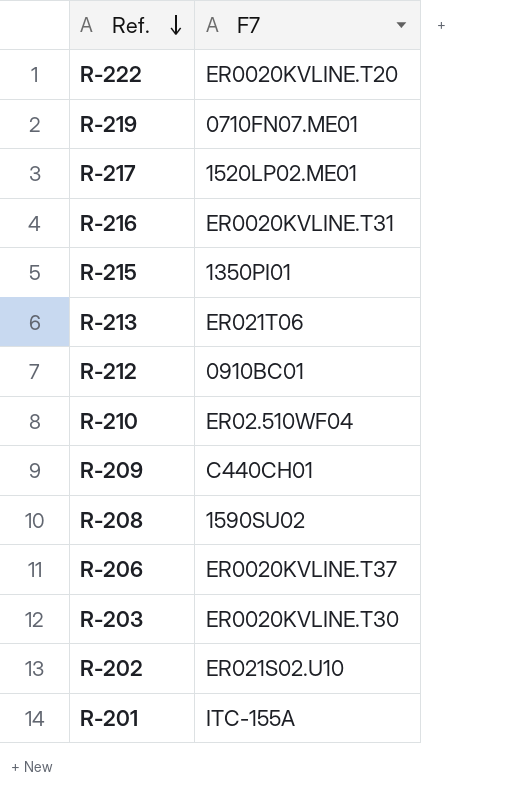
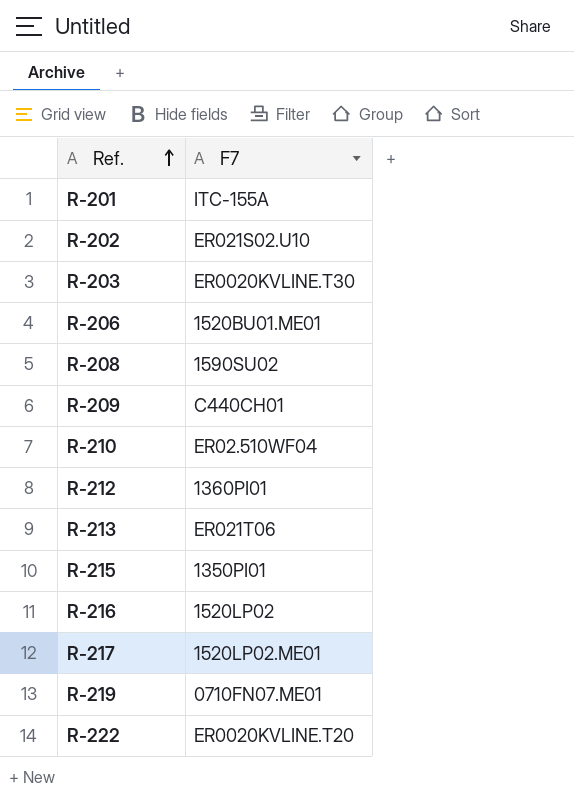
row order: Ref. descending -> Ref. ascending
R-206 | F7: ER0020KVLINE.T37 -> 1520BU01.ME01
R-212 | F7: 0910BC01 -> 1360PI01
R-216 | F7: ER0020KVLINE.T31 -> 1520LP02

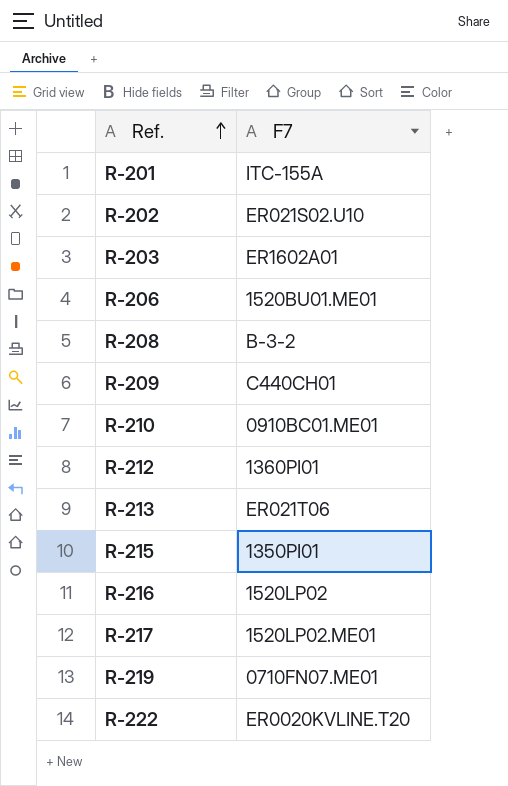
R-203 | F7: ER0020KVLINE.T30 -> ER1602A01
R-208 | F7: 1590SU02 -> B-3-2
R-210 | F7: ER02.510WF04 -> 0910BC01.ME01

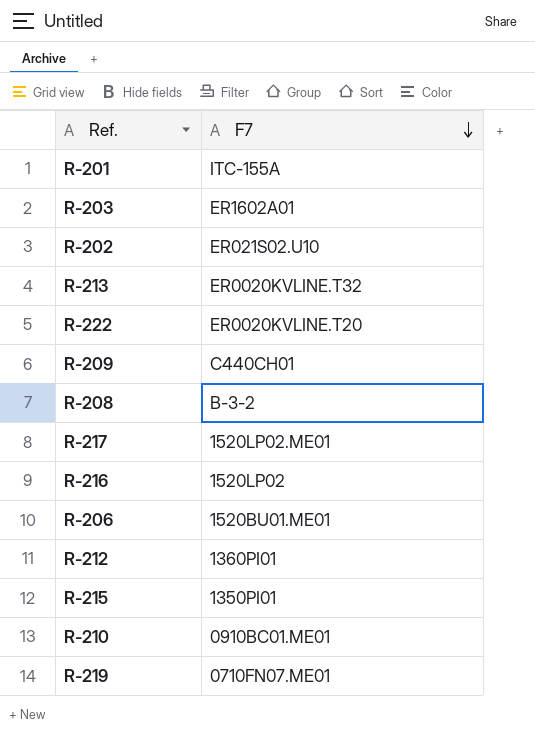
row order: Ref. ascending -> F7 descending
R-213 | F7: ER021T06 -> ER0020KVLINE.T32

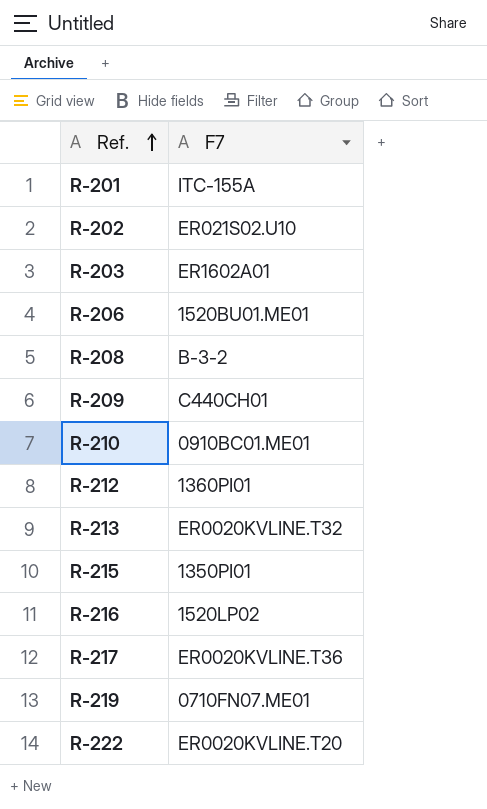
row order: F7 descending -> Ref. ascending
R-217 | F7: 1520LP02.ME01 -> ER0020KVLINE.T36

